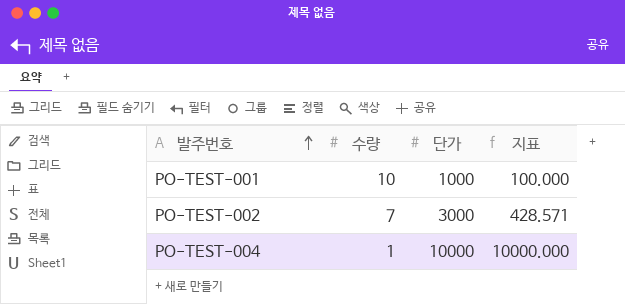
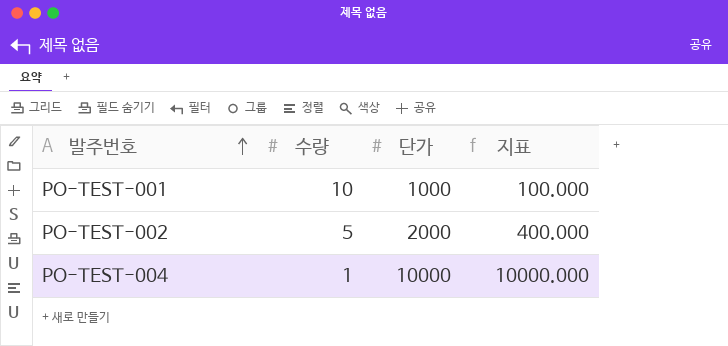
PO-TEST-002 | 수량: 7 -> 5
PO-TEST-002 | 단가: 3000 -> 2000
PO-TEST-002 | 지표: 428.571 -> 400.000

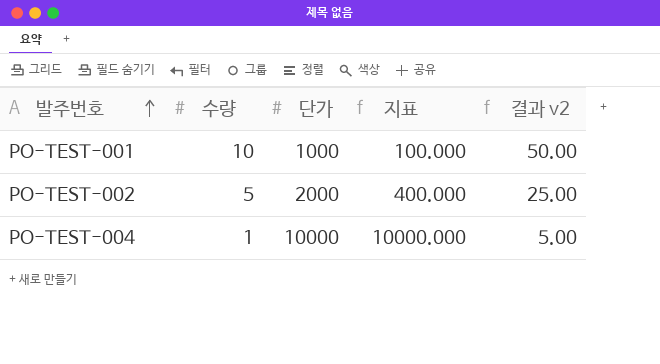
column 결과 v2 | formula: none -> [수량] * 5

